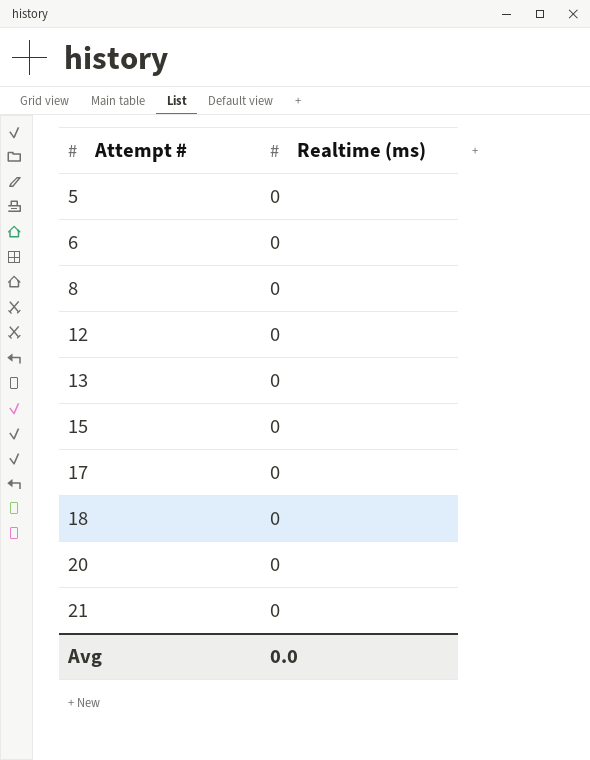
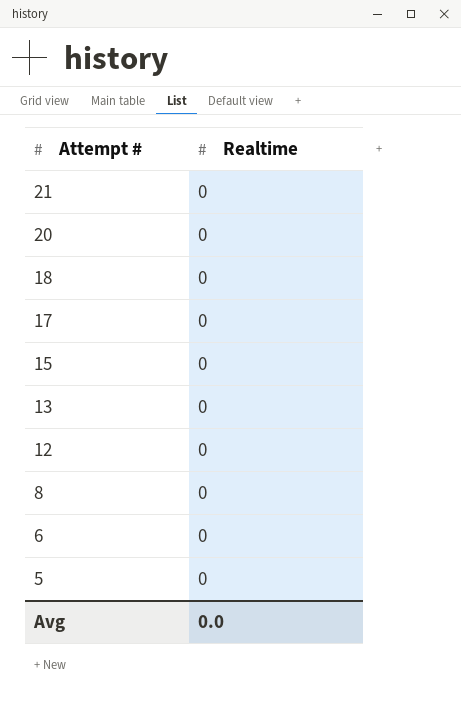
row order: Attempt # ascending -> Attempt # descending
column name: Realtime (ms) -> Realtime

